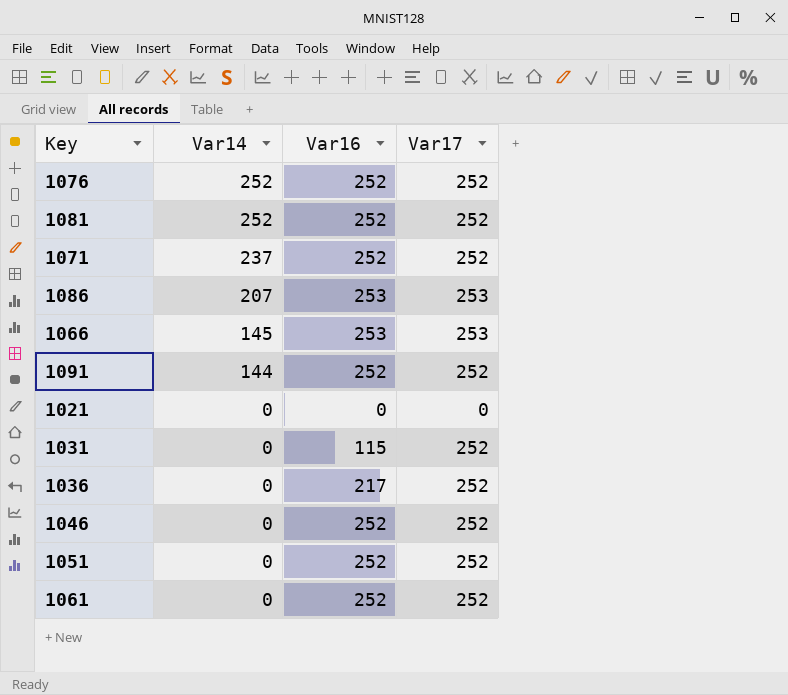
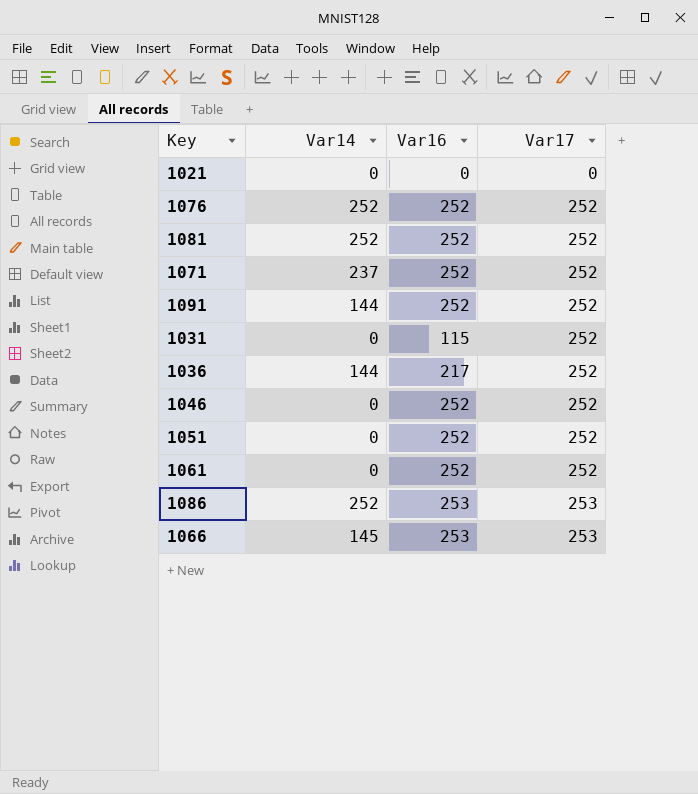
row order: Var14 descending -> Var17 ascending
1036 | Var14: 0 -> 144
1086 | Var14: 207 -> 252

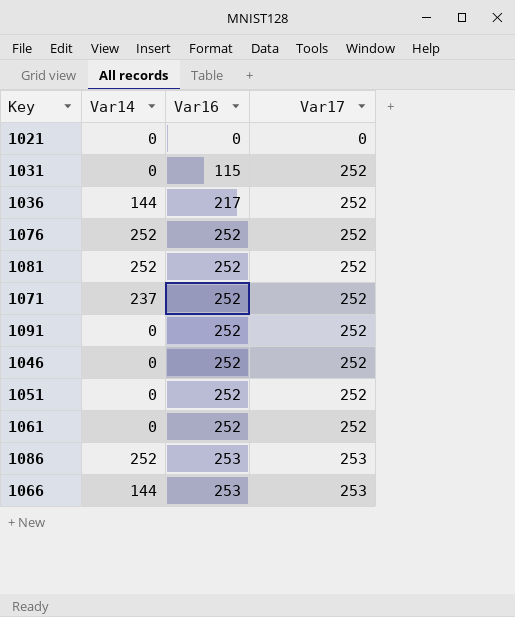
row order: Var17 ascending -> Var16 ascending
1091 | Var14: 144 -> 0
1066 | Var14: 145 -> 144

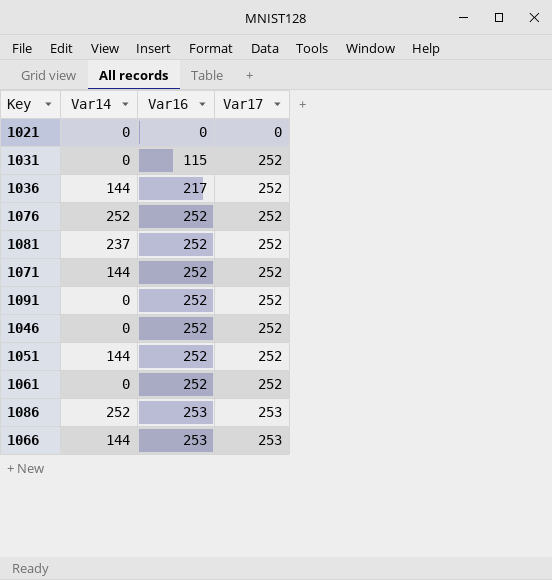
1081 | Var14: 252 -> 237
1071 | Var14: 237 -> 144
1051 | Var14: 0 -> 144

